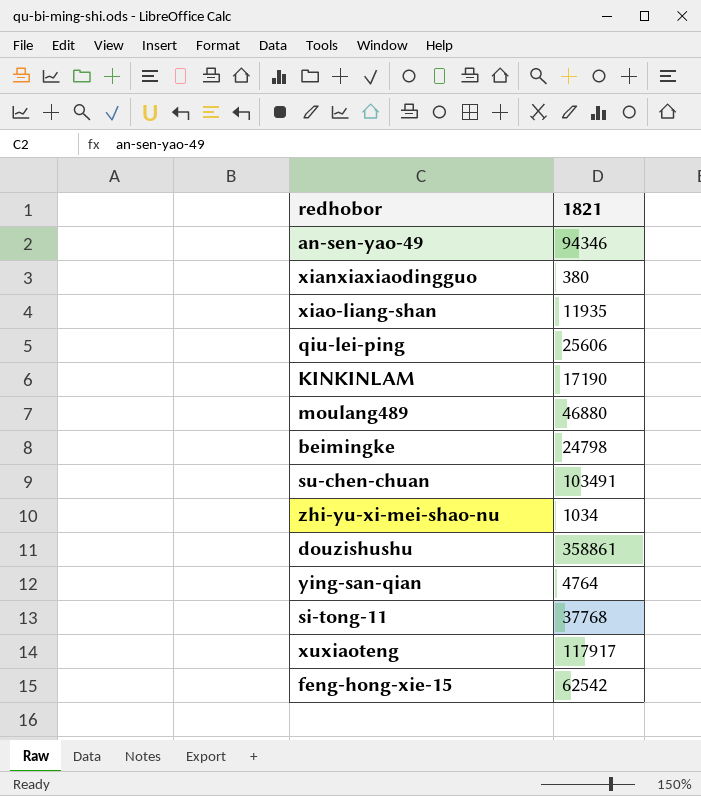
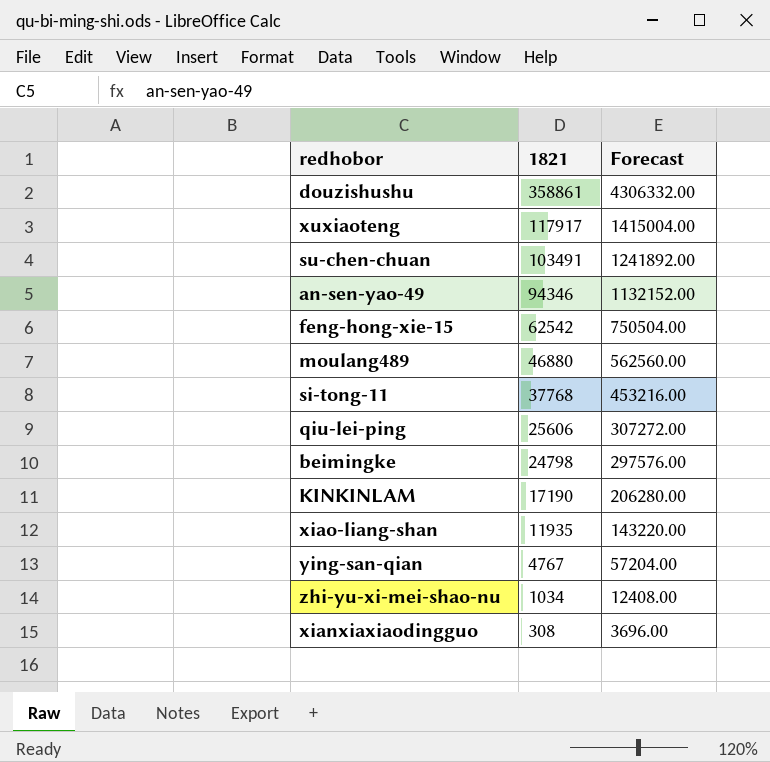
row order: none -> 1821 descending
column Forecast | formula: none -> [1821] * 12
ying-san-qian | 1821: 4764 -> 4767
xianxiaxiaodingguo | 1821: 380 -> 308

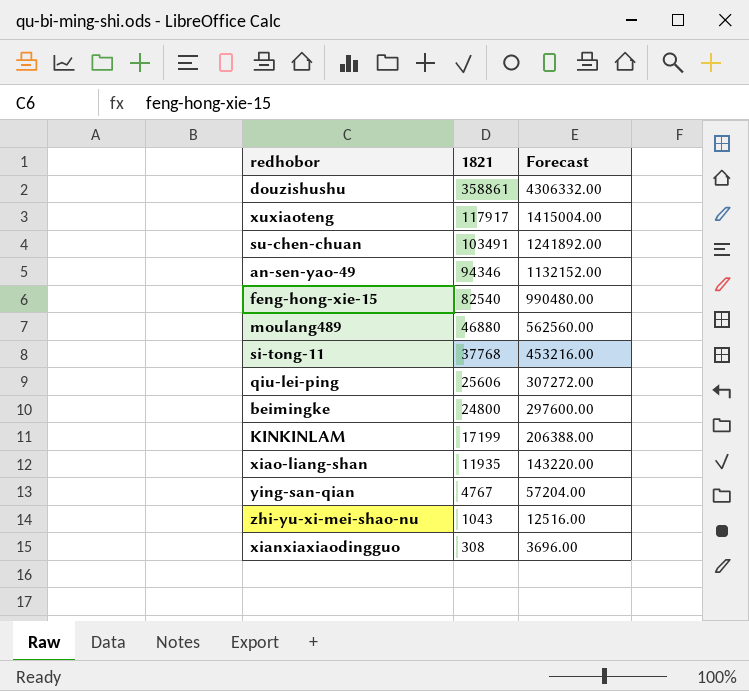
feng-hong-xie-15 | 1821: 62542 -> 82540
feng-hong-xie-15 | Forecast: 750504.00 -> 990480.00
beimingke | 1821: 24798 -> 24800
beimingke | Forecast: 297576.00 -> 297600.00
KINKINLAM | 1821: 17190 -> 17199
KINKINLAM | Forecast: 206280.00 -> 206388.00
zhi-yu-xi-mei-shao-nu | 1821: 1034 -> 1043
zhi-yu-xi-mei-shao-nu | Forecast: 12408.00 -> 12516.00

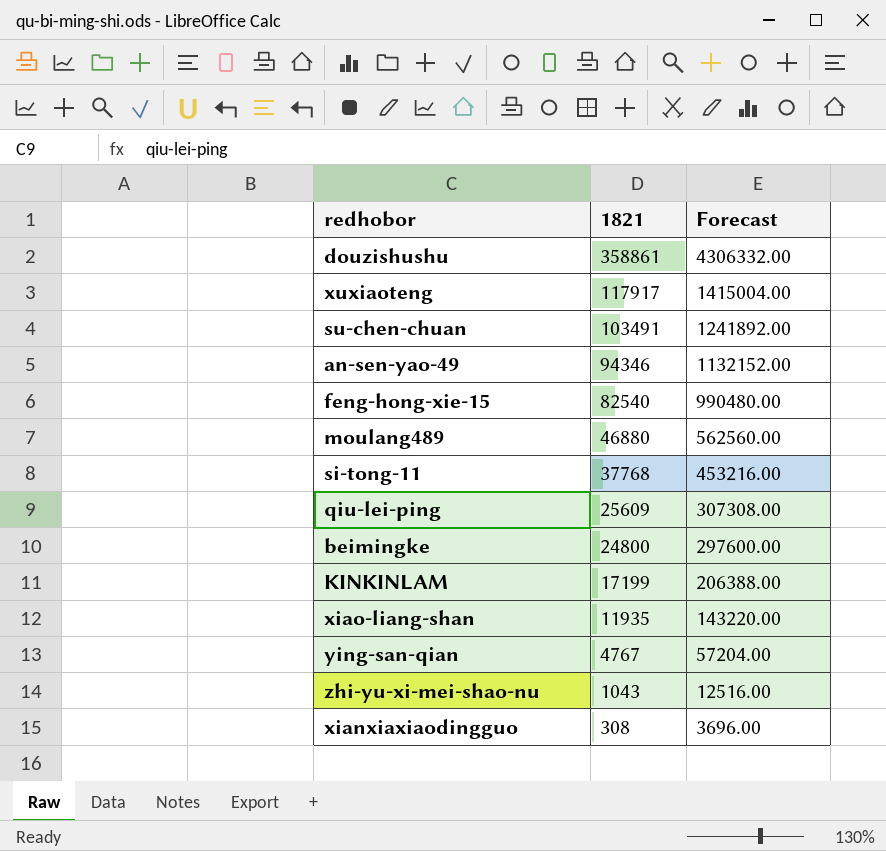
qiu-lei-ping | 1821: 25606 -> 25609
qiu-lei-ping | Forecast: 307272.00 -> 307308.00

